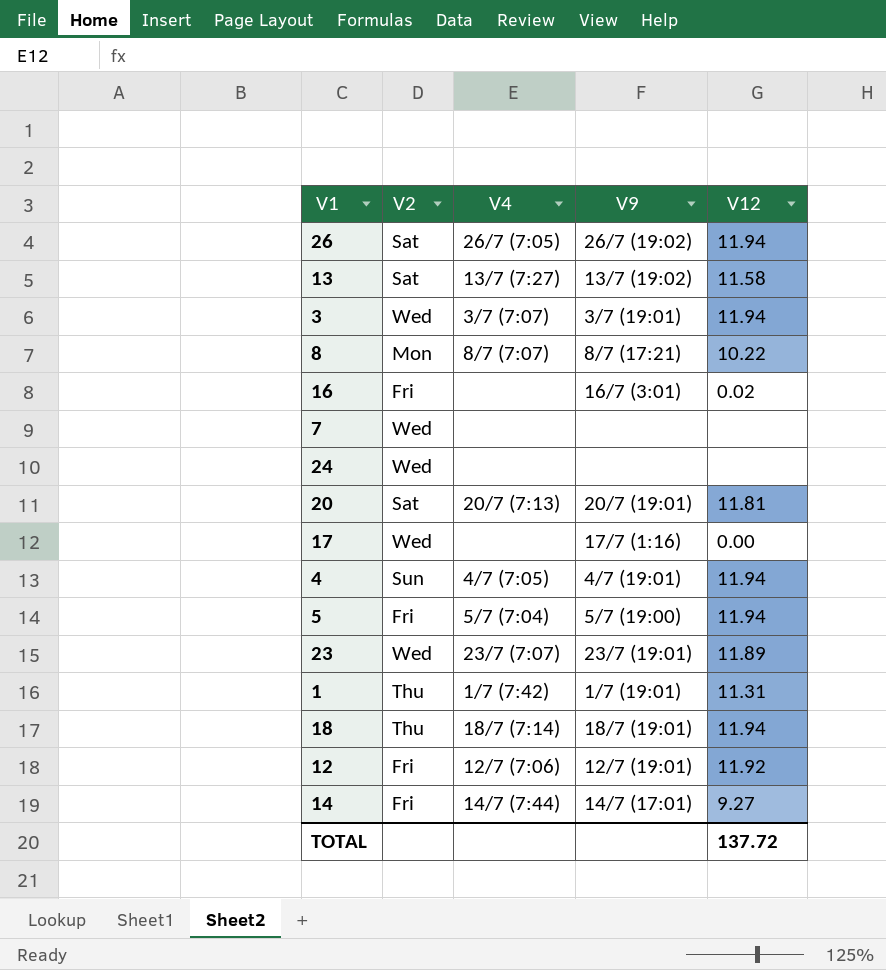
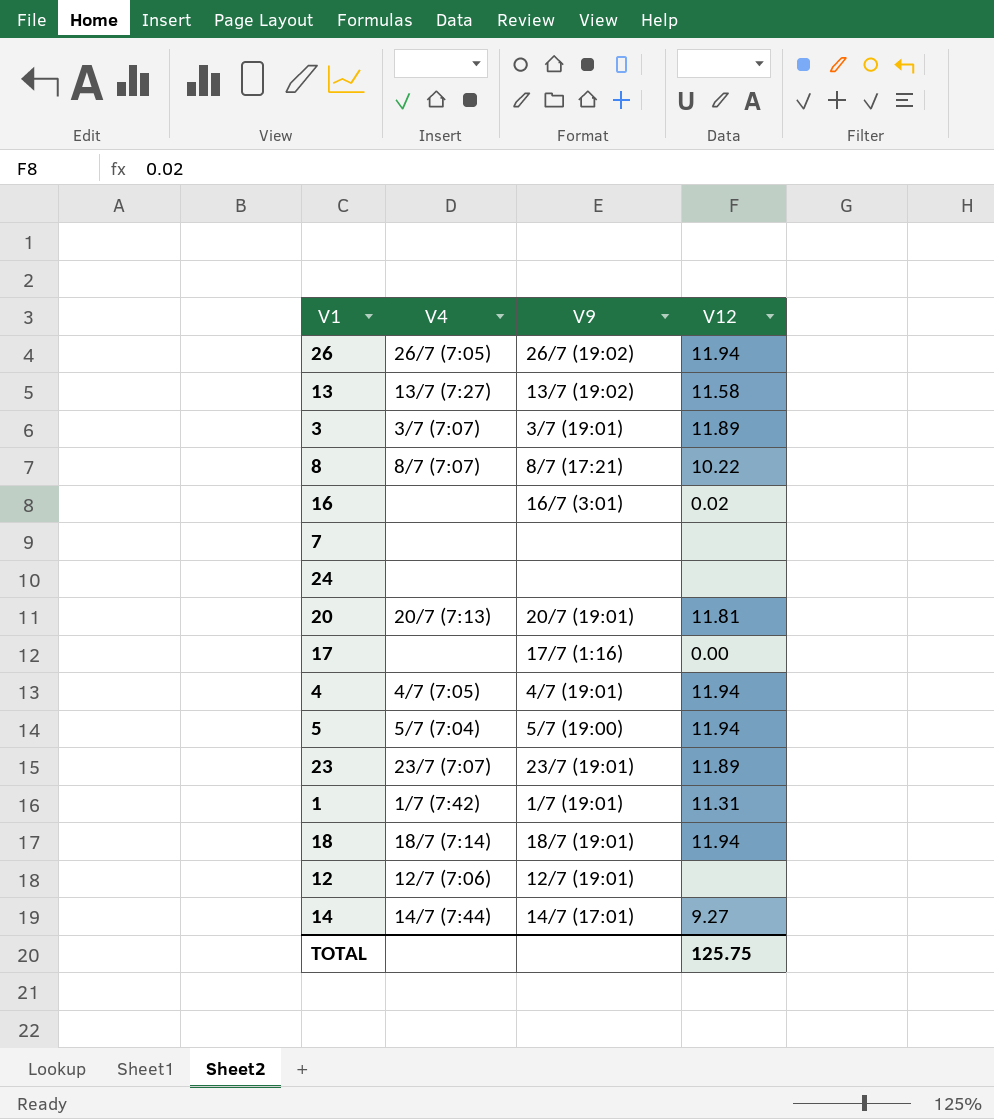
column V2 | position: 2 -> none
3 | V12: 11.94 -> 11.89
12 | V12: 11.92 -> none
TOTAL | V12: 137.72 -> 125.75

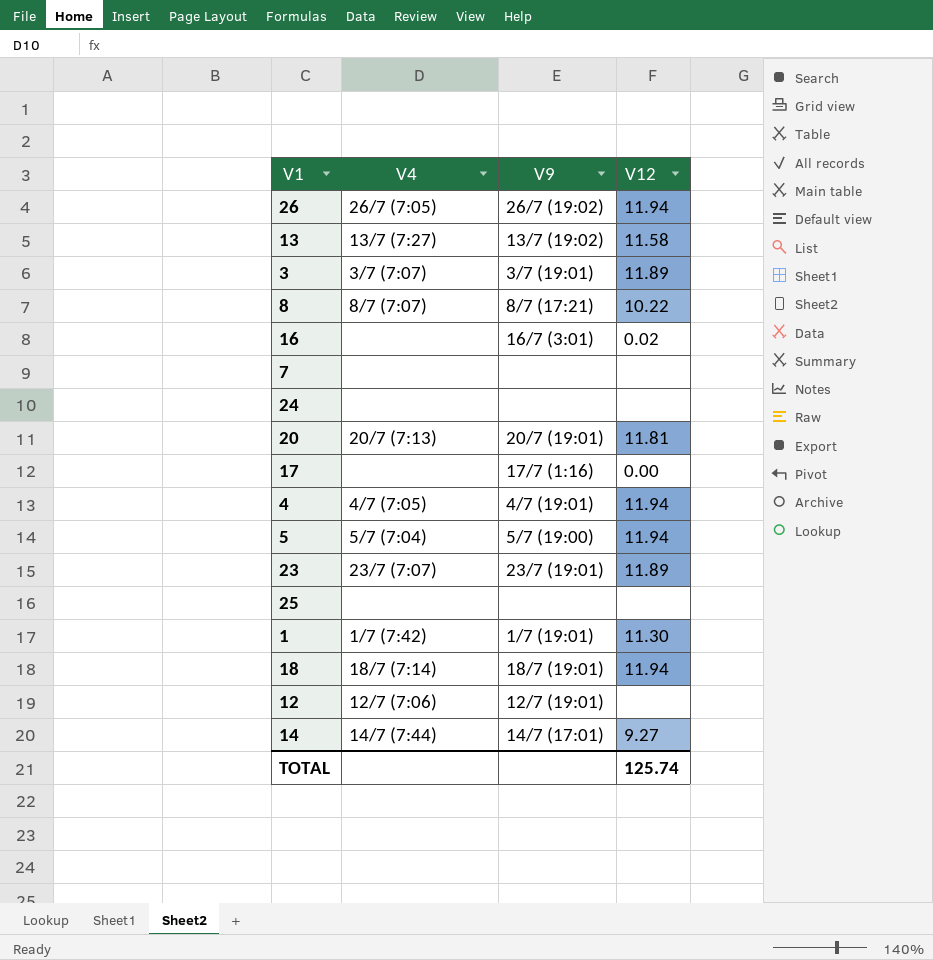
row 25: none -> none | none | none
1 | V12: 11.31 -> 11.30
TOTAL | V12: 125.75 -> 125.74

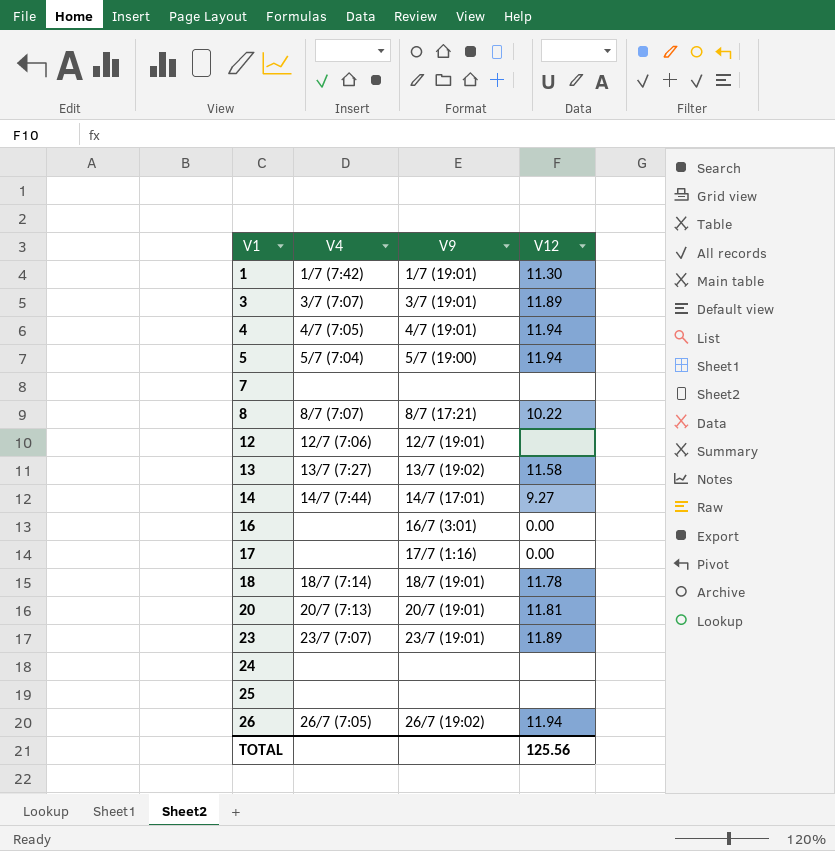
row order: none -> V1 ascending
16 | V12: 0.02 -> 0.00
18 | V12: 11.94 -> 11.78
TOTAL | V12: 125.74 -> 125.56

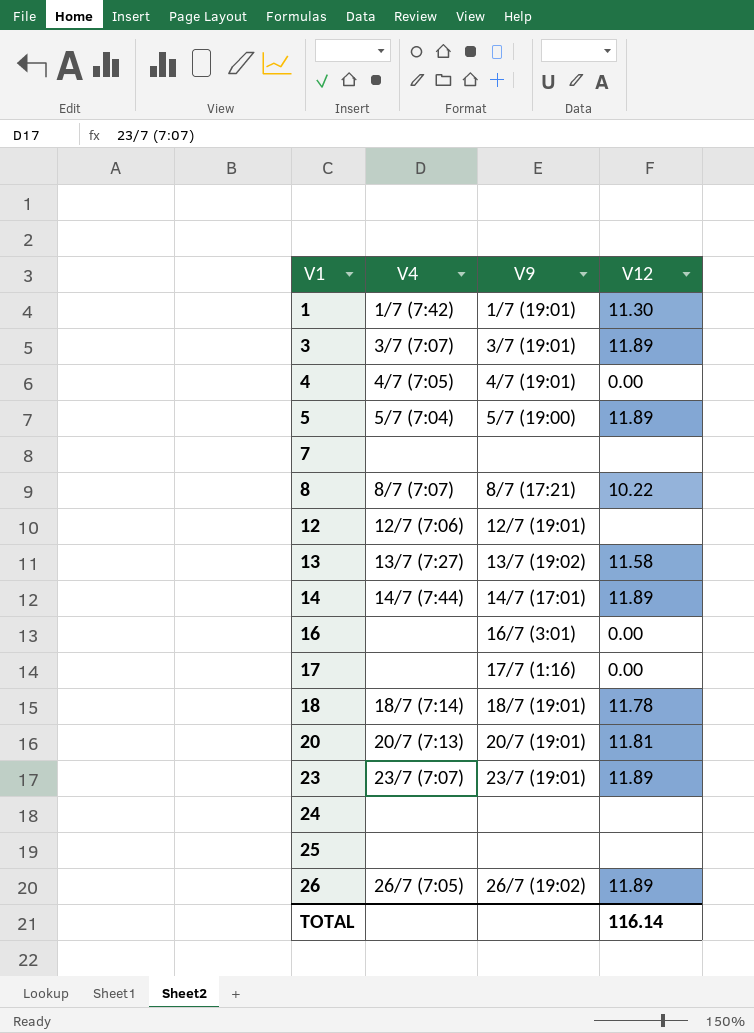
4 | V12: 11.94 -> 0.00
5 | V12: 11.94 -> 11.89
14 | V12: 9.27 -> 11.89
26 | V12: 11.94 -> 11.89
TOTAL | V12: 125.56 -> 116.14

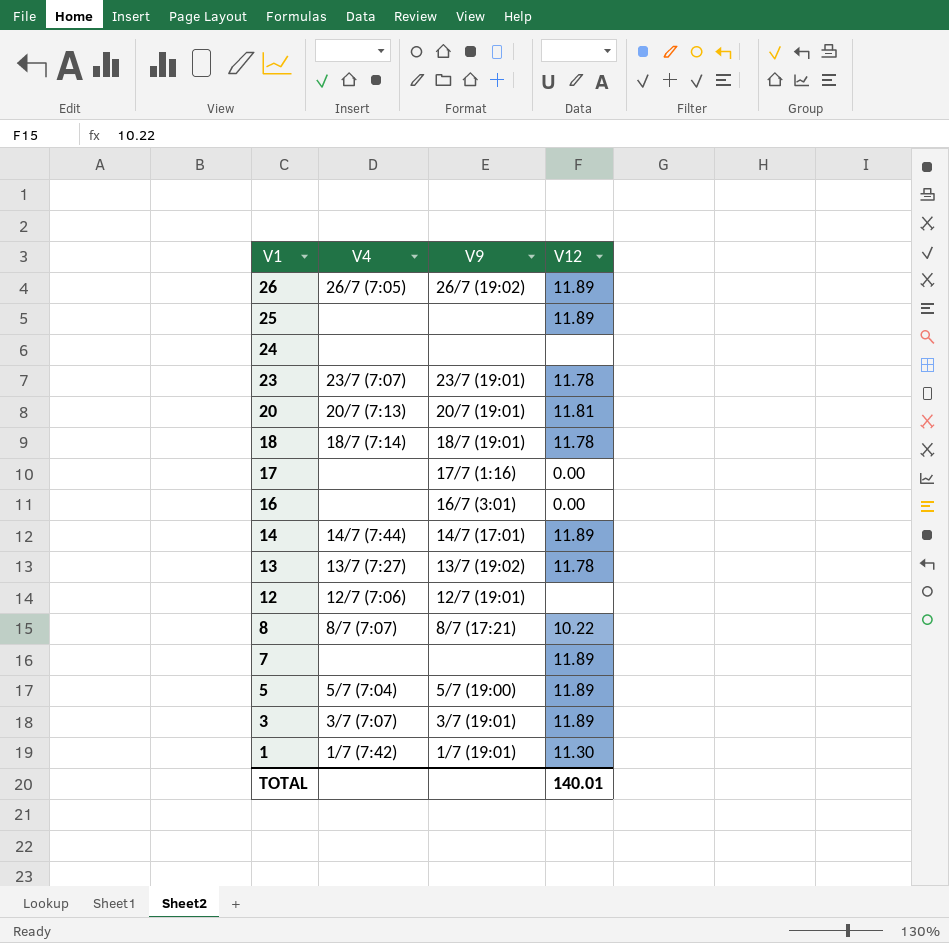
row order: V1 ascending -> V1 descending
row 4: 4/7 (7:05) | 4/7 (19:01) | 0.00 -> none
25 | V12: none -> 11.89
23 | V12: 11.89 -> 11.78
13 | V12: 11.58 -> 11.78
7 | V12: none -> 11.89
TOTAL | V12: 116.14 -> 140.01

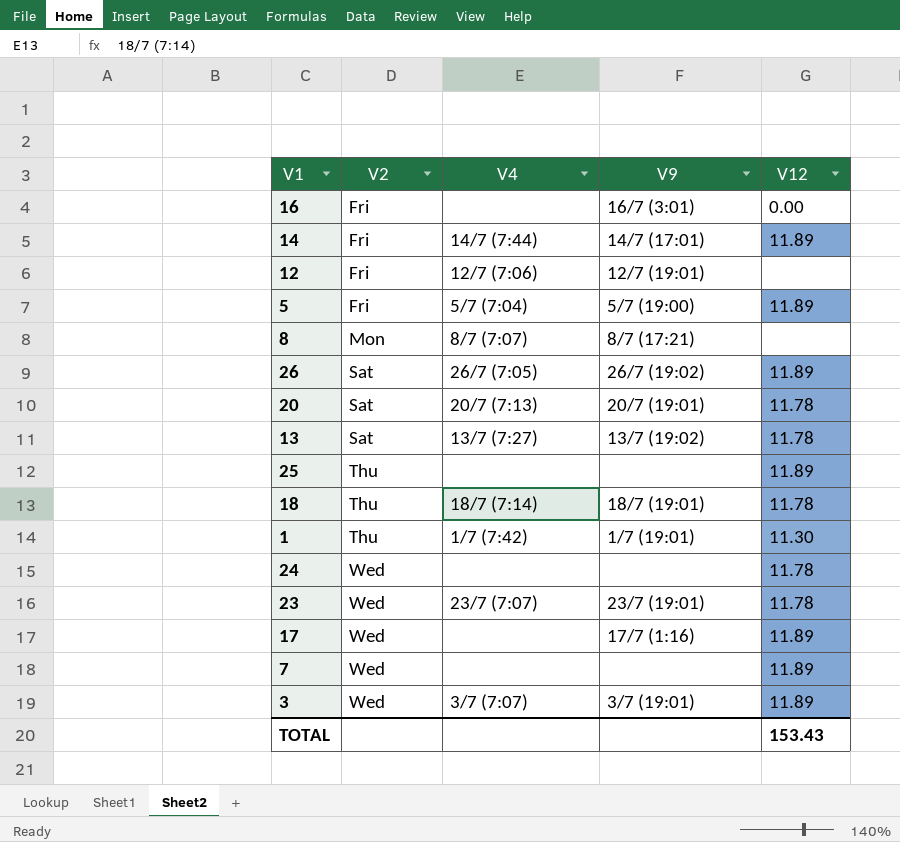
row order: V1 descending -> V2 ascending
column V2 | position: none -> 2
8 | V12: 10.22 -> none
20 | V12: 11.81 -> 11.78
24 | V12: none -> 11.78
17 | V12: 0.00 -> 11.89
TOTAL | V12: 140.01 -> 153.43

